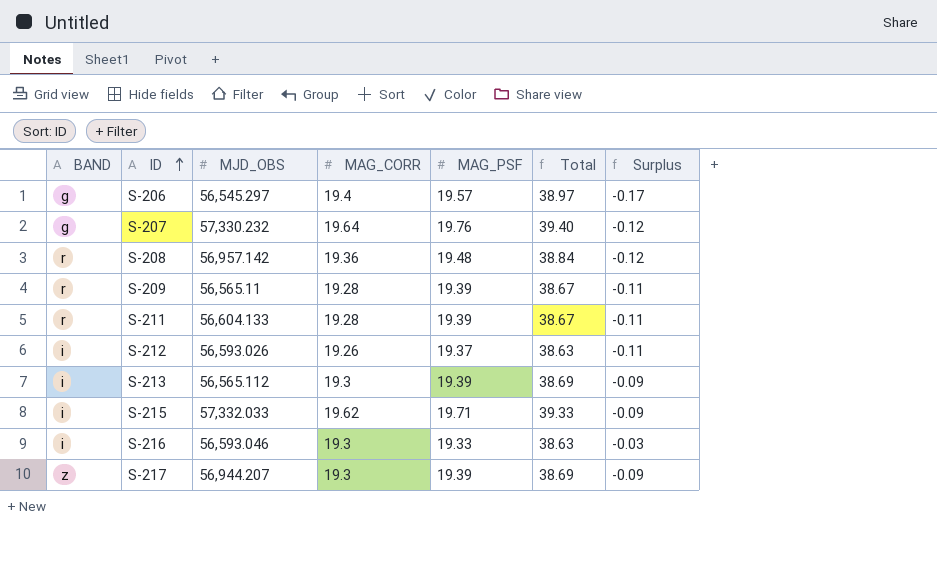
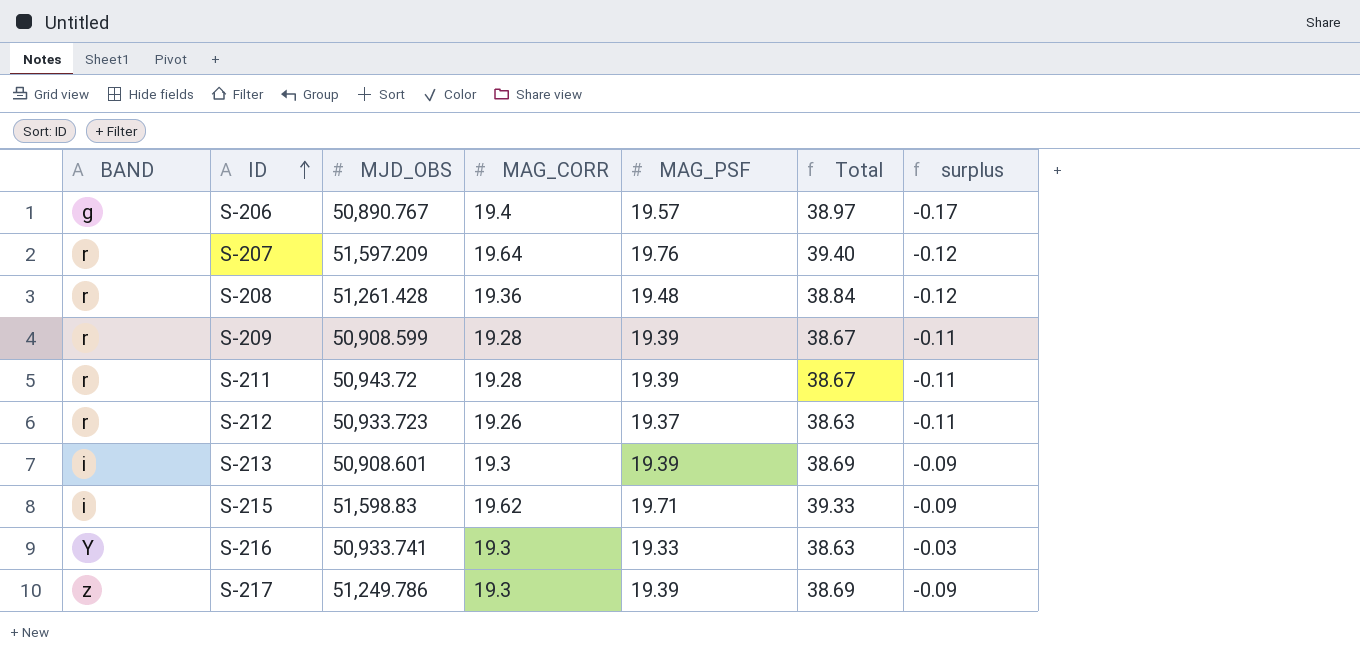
column name: Surplus -> surplus
S-206 | MJD_OBS: 56,545.297 -> 50,890.767
S-207 | BAND: g -> r
S-207 | MJD_OBS: 57,330.232 -> 51,597.209
S-208 | MJD_OBS: 56,957.142 -> 51,261.428
S-209 | MJD_OBS: 56,565.11 -> 50,908.599
S-211 | MJD_OBS: 56,604.133 -> 50,943.72
S-212 | BAND: i -> r
S-212 | MJD_OBS: 56,593.026 -> 50,933.723
S-213 | MJD_OBS: 56,565.112 -> 50,908.601
S-215 | MJD_OBS: 57,332.033 -> 51,598.83
S-216 | BAND: i -> Y
S-216 | MJD_OBS: 56,593.046 -> 50,933.741
S-217 | MJD_OBS: 56,944.207 -> 51,249.786

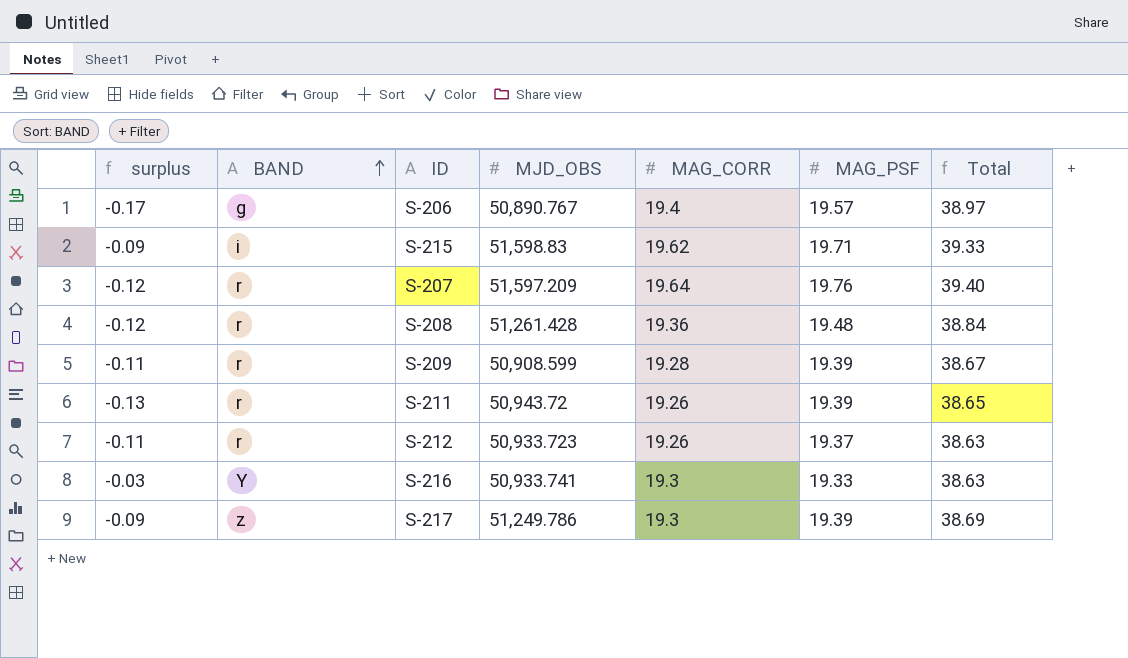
row order: ID ascending -> BAND ascending
column surplus | position: 7 -> 1
row S-213: i | 50,908.601 | 19.3 | 19.39 | 38.69 | -0.09 -> none
S-211 | surplus: -0.11 -> -0.13
S-211 | MAG_CORR: 19.28 -> 19.26
S-211 | Total: 38.67 -> 38.65

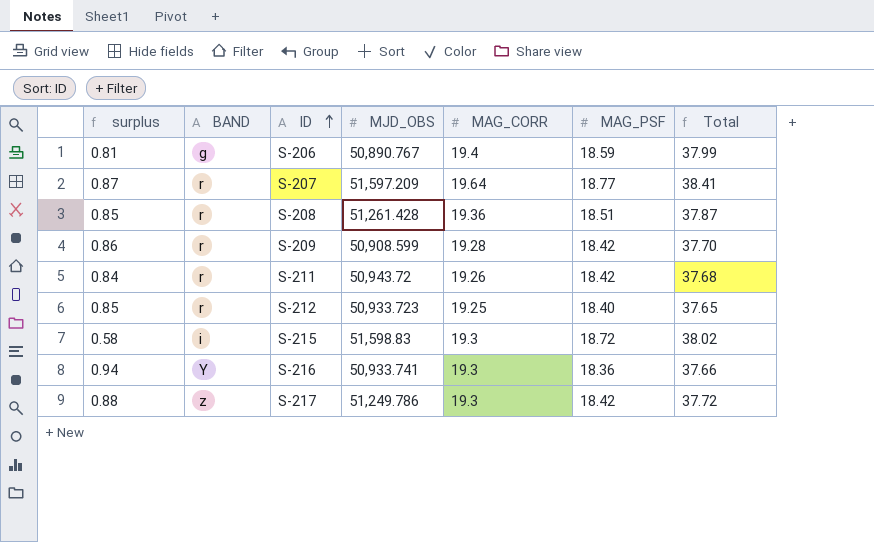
row order: BAND ascending -> ID ascending
S-206 | surplus: -0.17 -> 0.81
S-206 | MAG_PSF: 19.57 -> 18.59
S-206 | Total: 38.97 -> 37.99
S-207 | surplus: -0.12 -> 0.87
S-207 | MAG_PSF: 19.76 -> 18.77
S-207 | Total: 39.40 -> 38.41
S-208 | surplus: -0.12 -> 0.85
S-208 | MAG_PSF: 19.48 -> 18.51
S-208 | Total: 38.84 -> 37.87
S-209 | surplus: -0.11 -> 0.86
S-209 | MAG_PSF: 19.39 -> 18.42
S-209 | Total: 38.67 -> 37.70
S-211 | surplus: -0.13 -> 0.84
S-211 | MAG_PSF: 19.39 -> 18.42
S-211 | Total: 38.65 -> 37.68
S-212 | surplus: -0.11 -> 0.85
S-212 | MAG_CORR: 19.26 -> 19.25
S-212 | MAG_PSF: 19.37 -> 18.40
S-212 | Total: 38.63 -> 37.65
S-215 | surplus: -0.09 -> 0.58
S-215 | MAG_CORR: 19.62 -> 19.3
S-215 | MAG_PSF: 19.71 -> 18.72
S-215 | Total: 39.33 -> 38.02
S-216 | surplus: -0.03 -> 0.94
S-216 | MAG_PSF: 19.33 -> 18.36
S-216 | Total: 38.63 -> 37.66
S-217 | surplus: -0.09 -> 0.88
S-217 | MAG_PSF: 19.39 -> 18.42
S-217 | Total: 38.69 -> 37.72

